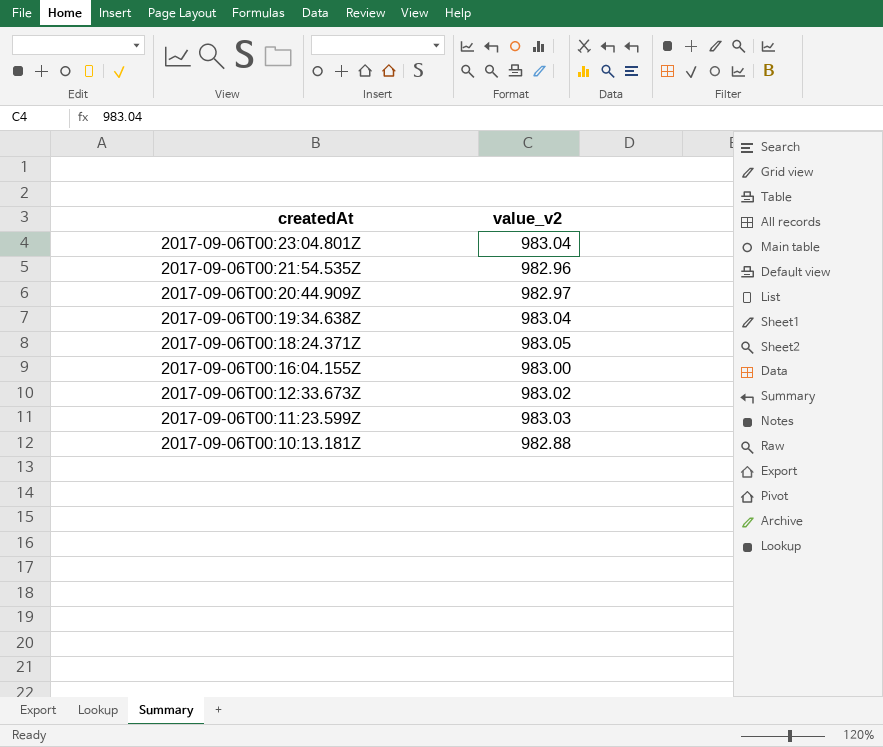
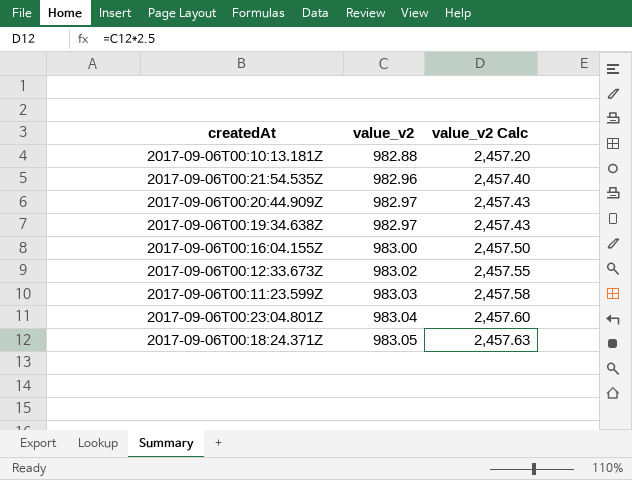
row order: createdAt descending -> value_v2 ascending
column value_v2 Calc | formula: none -> [value_v2] * 2.5
2017-09-06T00:19:34.638Z | value_v2: 983.04 -> 982.97

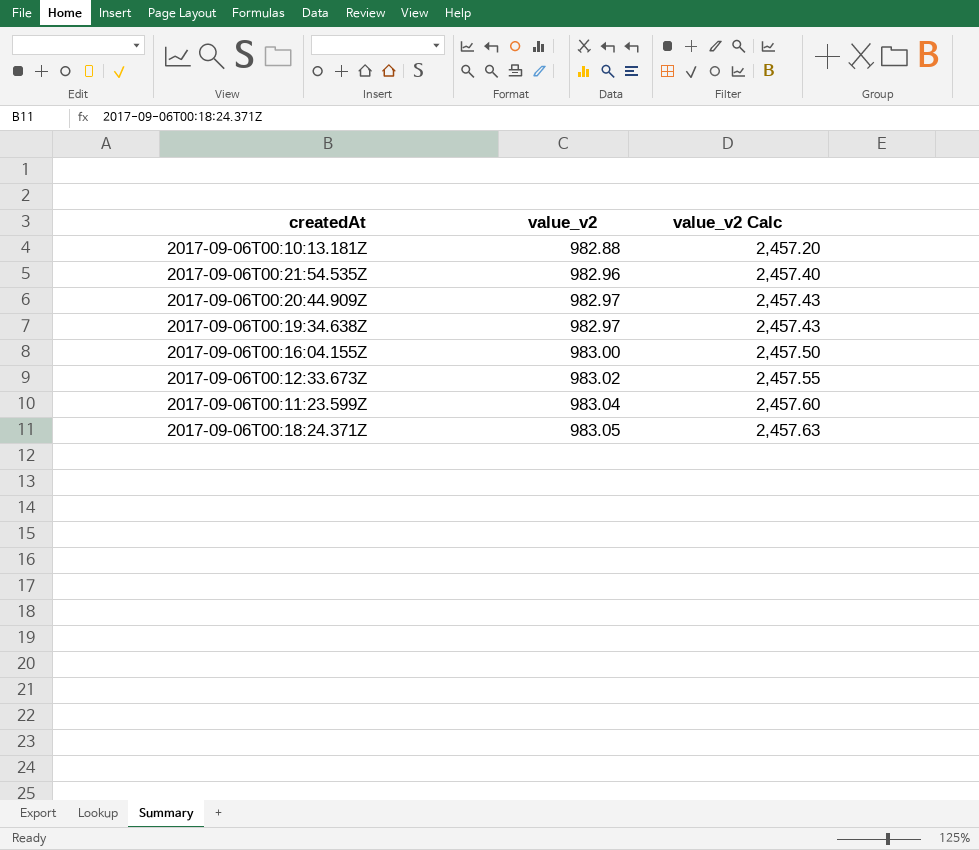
row 2017-09-06T00:23:04.801Z: 983.04 | 2,457.60 -> none
2017-09-06T00:11:23.599Z | value_v2: 983.03 -> 983.04
2017-09-06T00:11:23.599Z | value_v2 Calc: 2,457.58 -> 2,457.60

